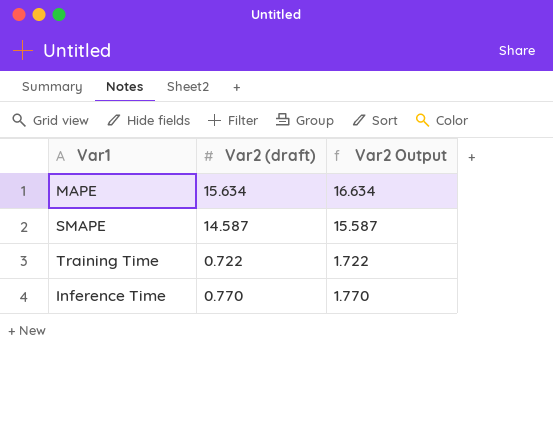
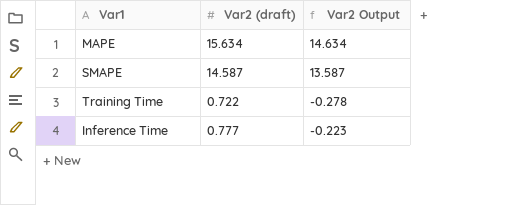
column Var2 Output | formula: [Var2 (draft)] + 1 -> [Var2 (draft)] - 1
Inference Time | Var2 (draft): 0.770 -> 0.777

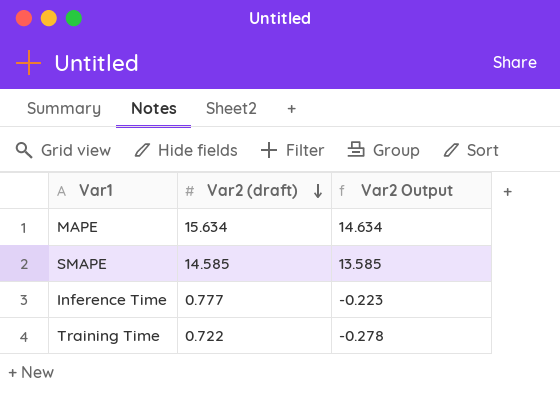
row order: none -> Var2 (draft) descending
SMAPE | Var2 (draft): 14.587 -> 14.585
SMAPE | Var2 Output: 13.587 -> 13.585

